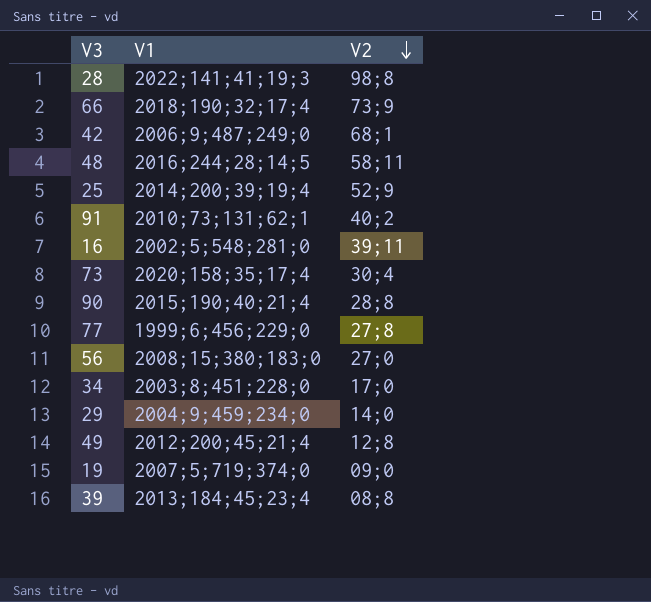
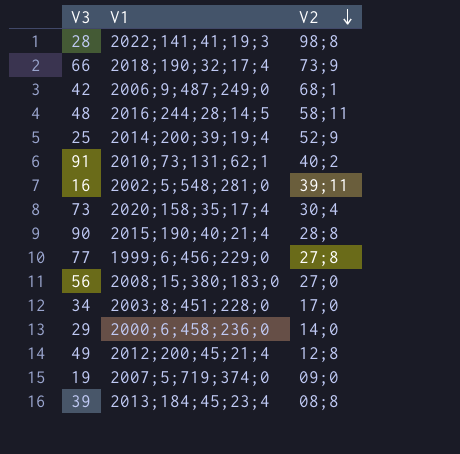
29 | V1: 2004;9;459;234;0 -> 2000;6;458;236;0

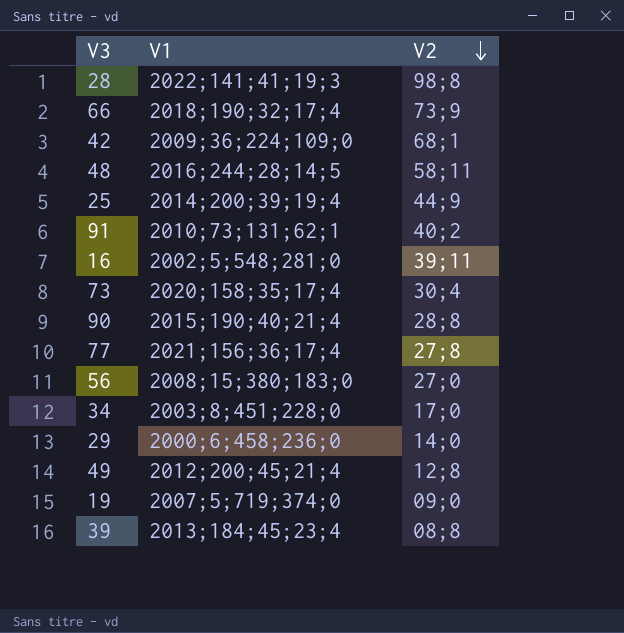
42 | V1: 2006;9;487;249;0 -> 2009;36;224;109;0
25 | V2: 52;9 -> 44;9
77 | V1: 1999;6;456;229;0 -> 2021;156;36;17;4

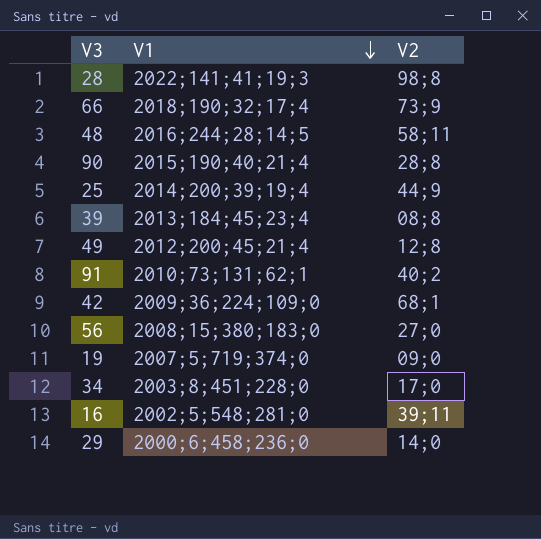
row order: V2 descending -> V1 descending
row 73: 2020;158;35;17;4 | 30;4 -> none
row 77: 2021;156;36;17;4 | 27;8 -> none

